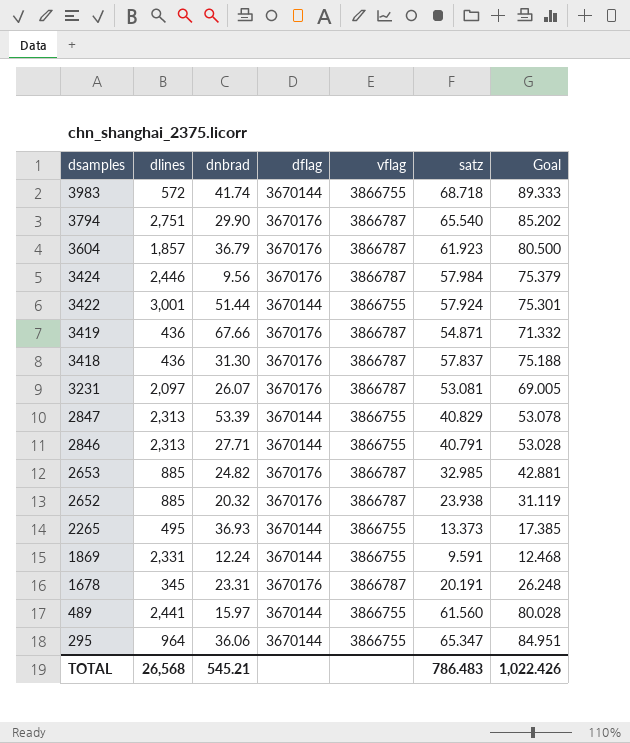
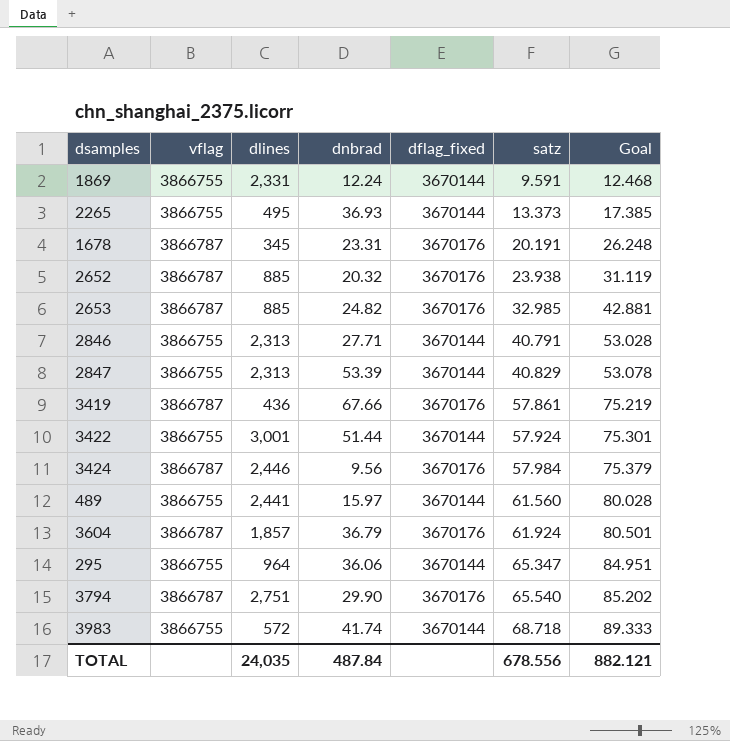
row order: dsamples descending -> satz ascending
column vflag | position: 5 -> 2
column name: dflag -> dflag_fixed
row 3418: 436 | 31.30 | 3670176 | 3866787 | 57.837 | 75.188 -> none
row 3231: 2,097 | 26.07 | 3670176 | 3866787 | 53.081 | 69.005 -> none
3419 | satz: 54.871 -> 57.861
3419 | Goal: 71.332 -> 75.219
3604 | satz: 61.923 -> 61.924
3604 | Goal: 80.500 -> 80.501
TOTAL | dlines: 26,568 -> 24,035
TOTAL | dnbrad: 545.21 -> 487.84
TOTAL | satz: 786.483 -> 678.556
TOTAL | Goal: 1,022.426 -> 882.121

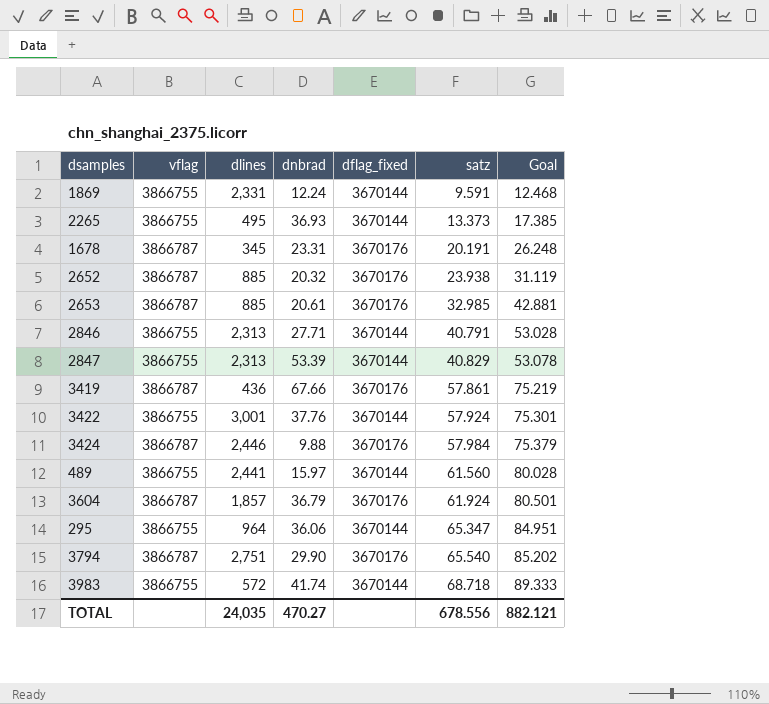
2653 | dnbrad: 24.82 -> 20.61
3422 | dnbrad: 51.44 -> 37.76
3424 | dnbrad: 9.56 -> 9.88
TOTAL | dnbrad: 487.84 -> 470.27

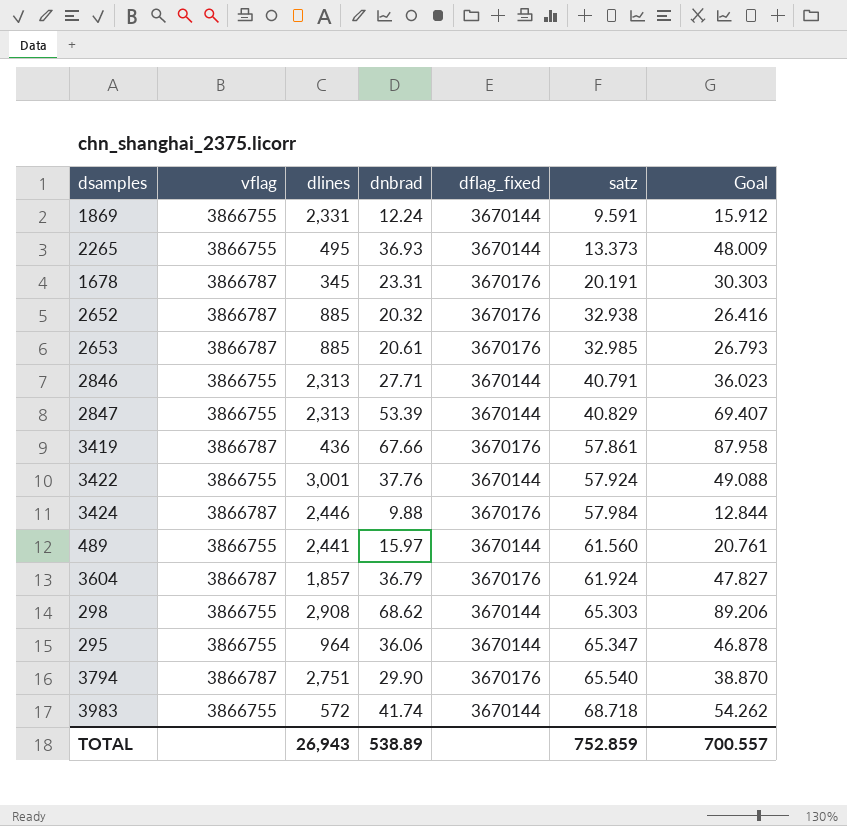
column Goal | formula: [satz] * 1.3 -> [dnbrad] * 1.3
2652 | satz: 23.938 -> 32.938
row 298: none -> 3866755 | 2,908 | 68.62 | 3670144 | 65.303 | 89.206
TOTAL | dlines: 24,035 -> 26,943
TOTAL | dnbrad: 470.27 -> 538.89
TOTAL | satz: 678.556 -> 752.859
TOTAL | Goal: 882.121 -> 700.557

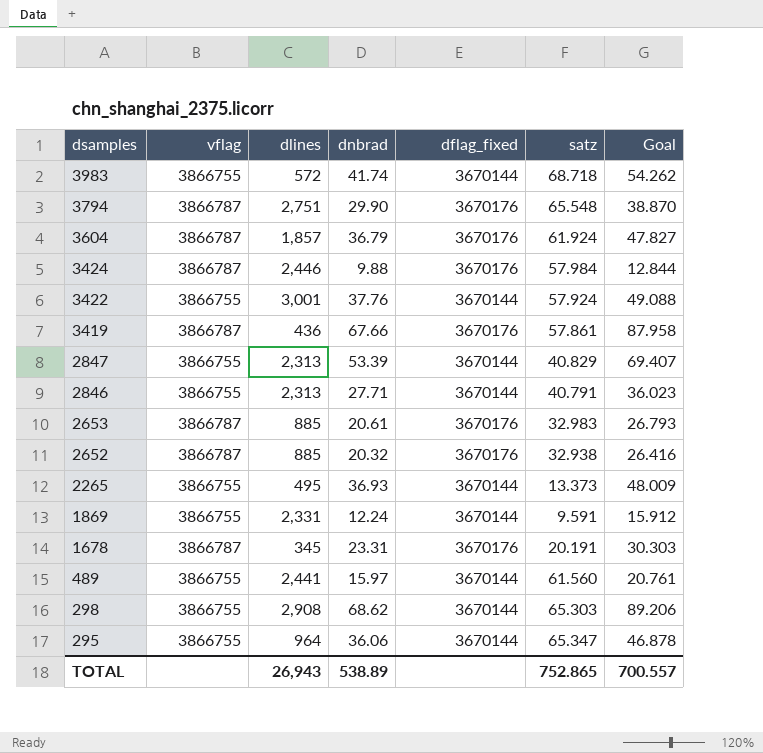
row order: satz ascending -> dsamples descending
3794 | satz: 65.540 -> 65.548
2653 | satz: 32.985 -> 32.983
TOTAL | satz: 752.859 -> 752.865

